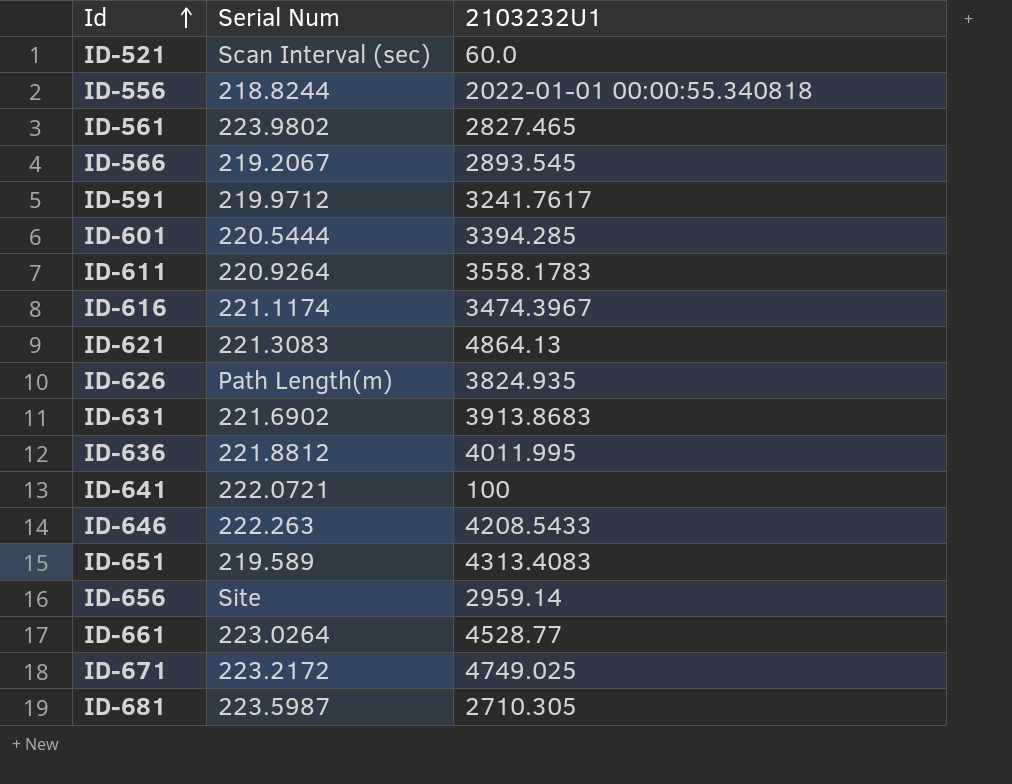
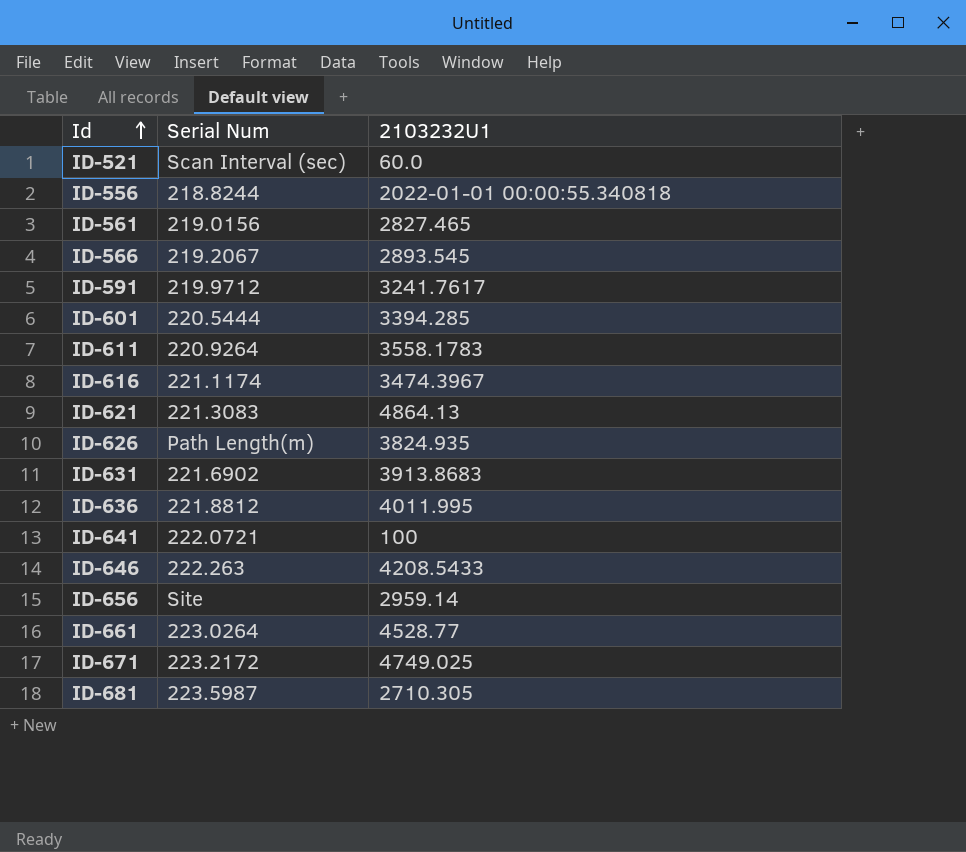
row ID-651: 219.589 | 4313.4083 -> none
ID-561 | Serial Num: 223.9802 -> 219.0156

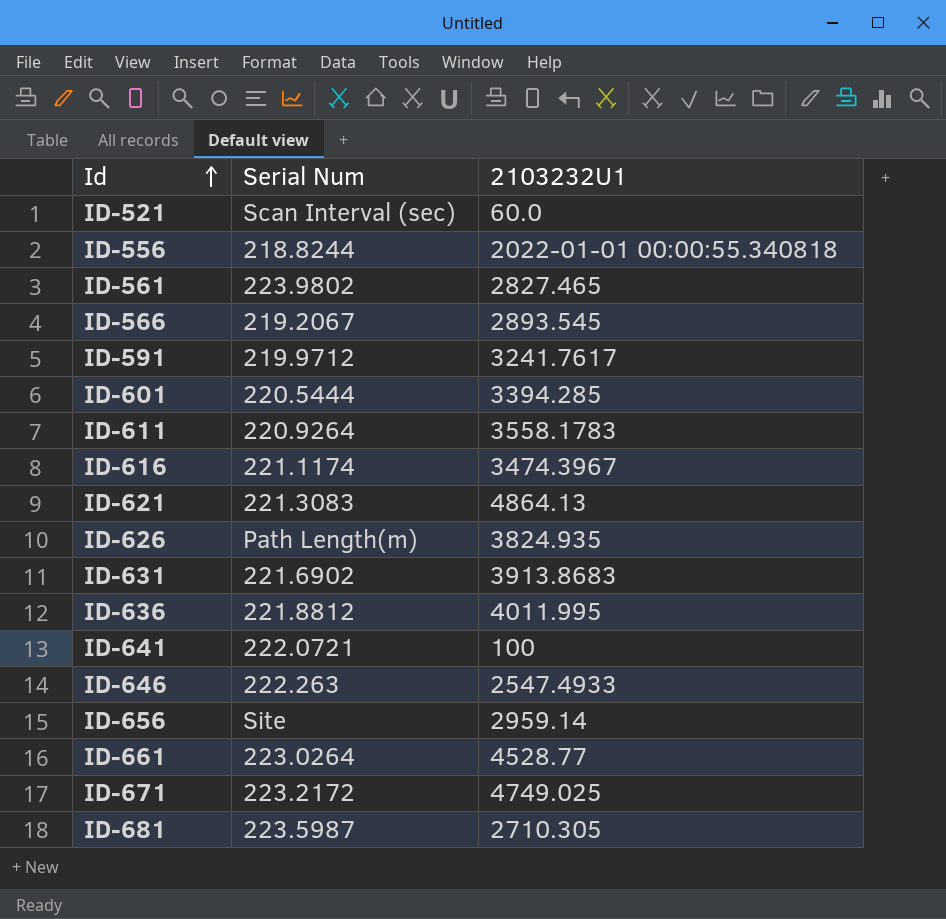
ID-561 | Serial Num: 219.0156 -> 223.9802
ID-646 | 2103232U1: 4208.5433 -> 2547.4933

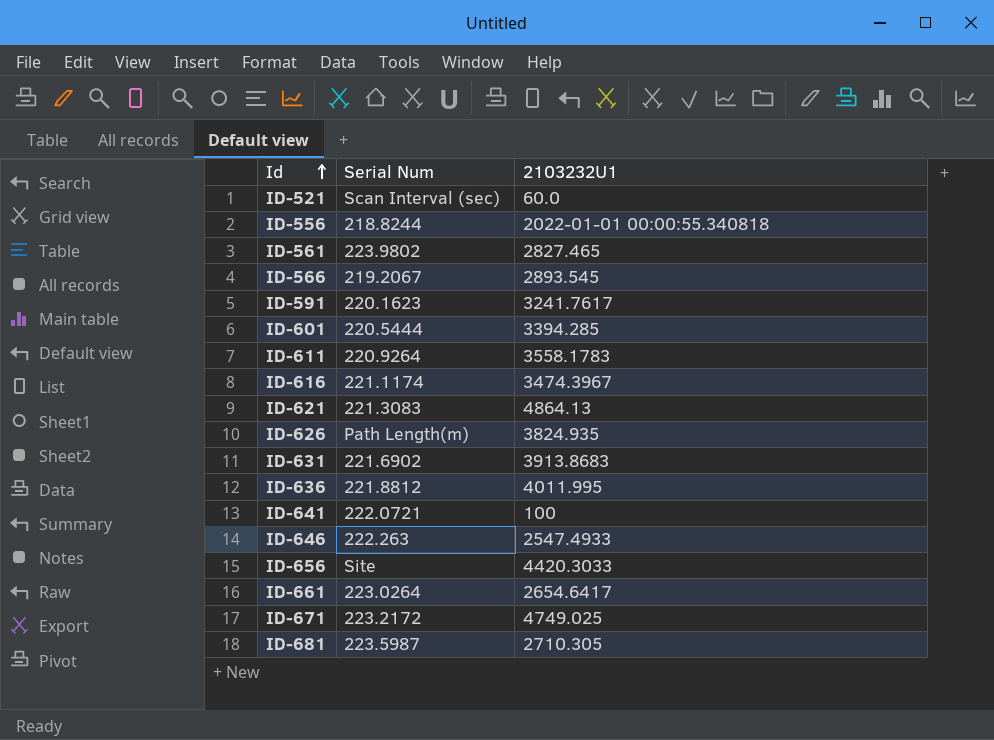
ID-591 | Serial Num: 219.9712 -> 220.1623
ID-656 | 2103232U1: 2959.14 -> 4420.3033
ID-661 | 2103232U1: 4528.77 -> 2654.6417

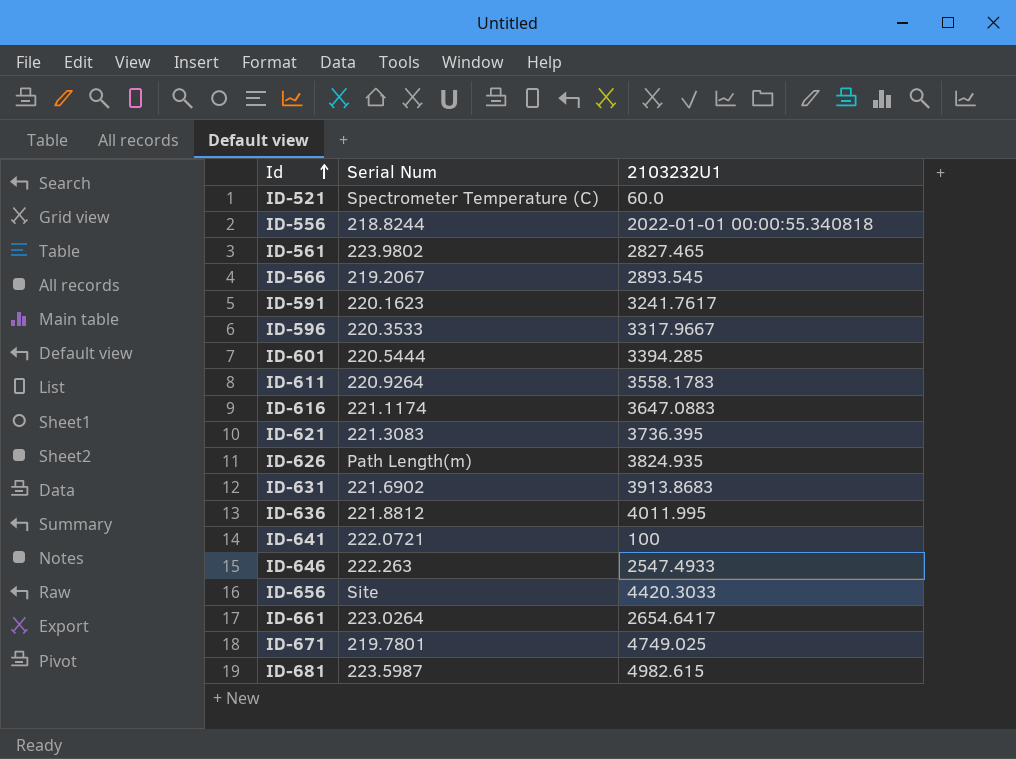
ID-521 | Serial Num: Scan Interval (sec) -> Spectrometer Temperature (C)
row ID-596: none -> 220.3533 | 3317.9667
ID-616 | 2103232U1: 3474.3967 -> 3647.0883
ID-621 | 2103232U1: 4864.13 -> 3736.395
ID-671 | Serial Num: 223.2172 -> 219.7801
ID-681 | 2103232U1: 2710.305 -> 4982.615

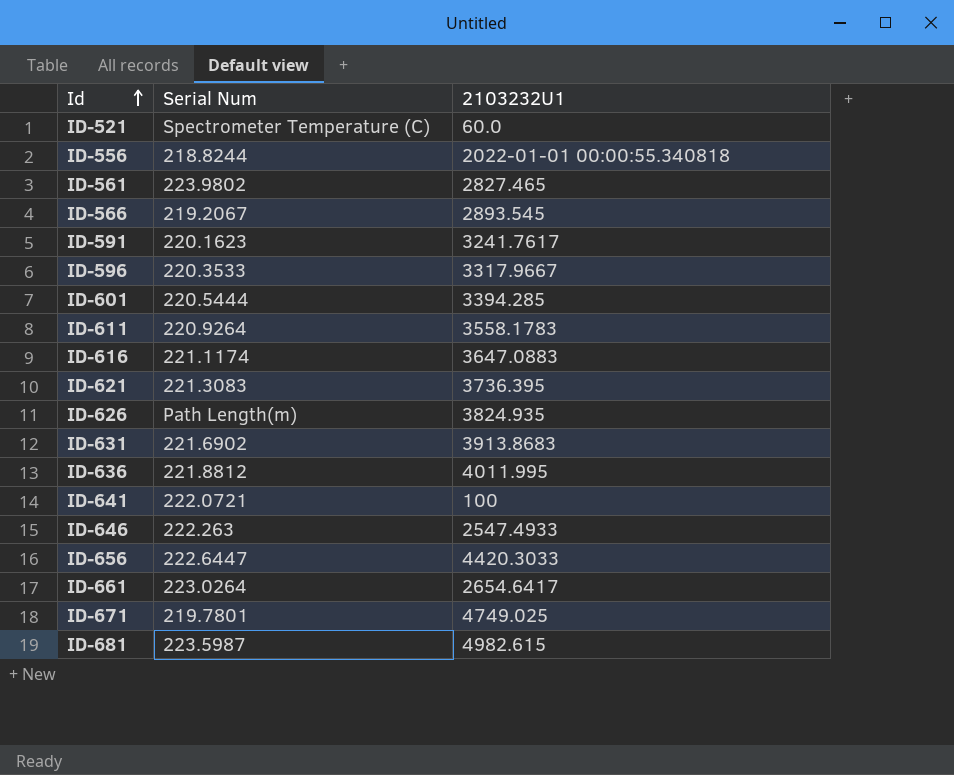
ID-656 | Serial Num: Site -> 222.6447

